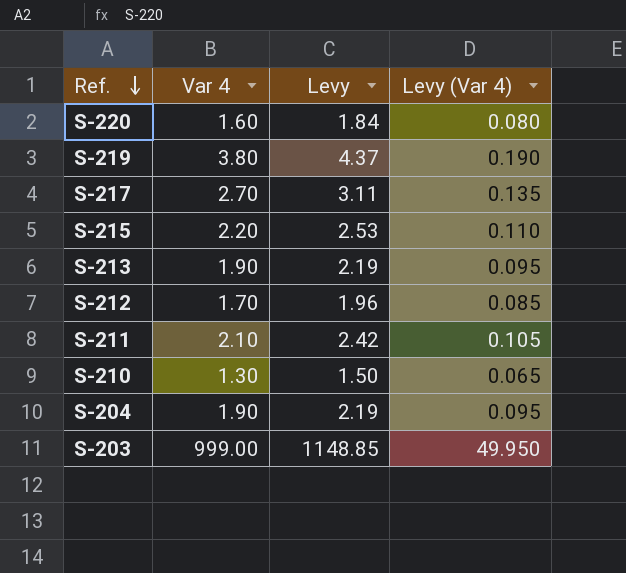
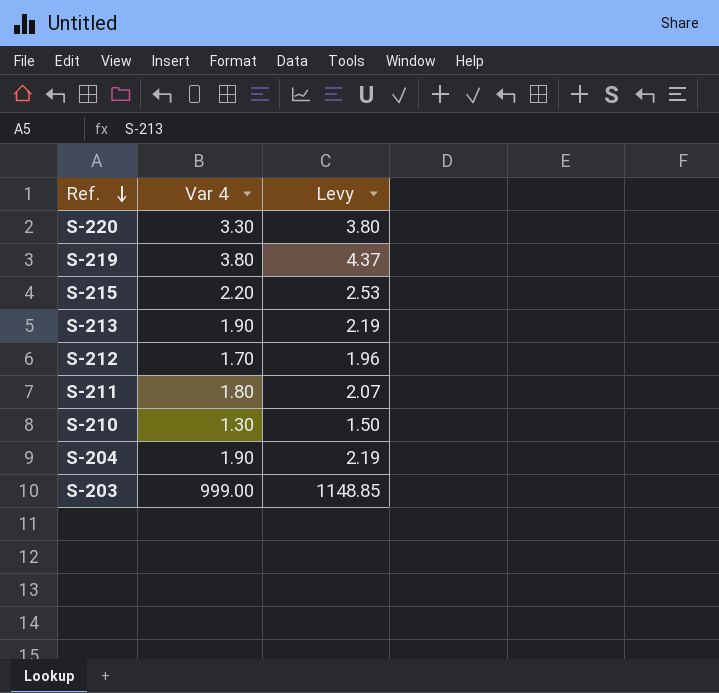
column Levy (Var 4) | formula: [Var 4] * 0.05 -> none
row S-217: 2.70 | 3.11 | 0.135 -> none
S-220 | Var 4: 1.60 -> 3.30
S-220 | Levy: 1.84 -> 3.80
S-211 | Var 4: 2.10 -> 1.80
S-211 | Levy: 2.42 -> 2.07

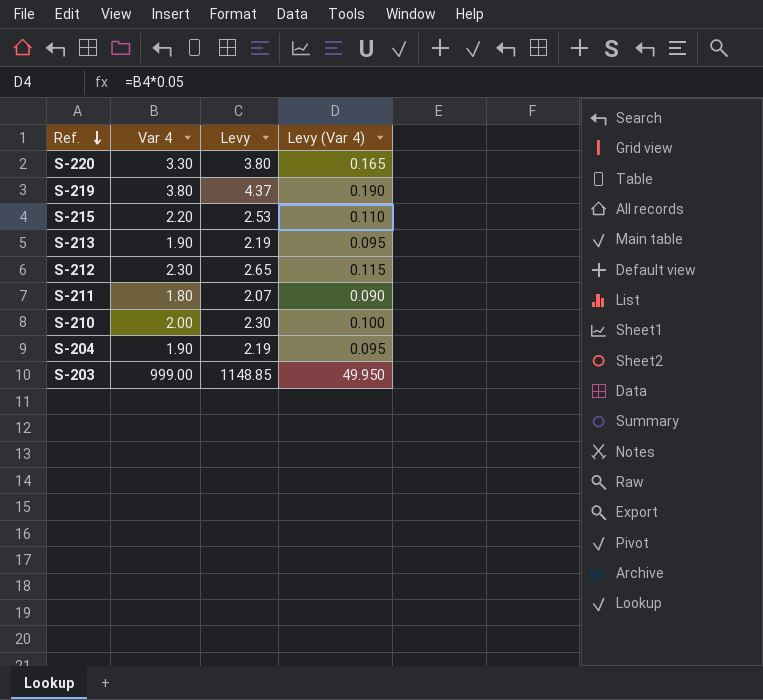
column Levy (Var 4) | formula: none -> [Var 4] * 0.05
S-212 | Var 4: 1.70 -> 2.30
S-212 | Levy: 1.96 -> 2.65
S-210 | Var 4: 1.30 -> 2.00
S-210 | Levy: 1.50 -> 2.30

